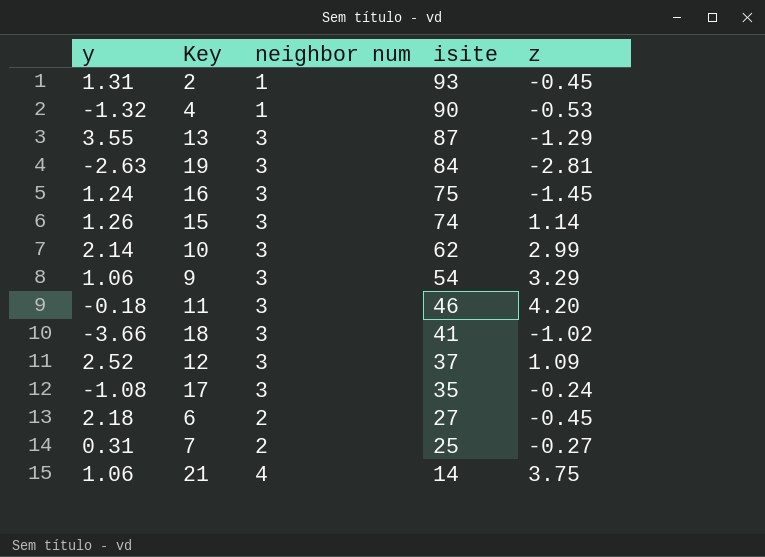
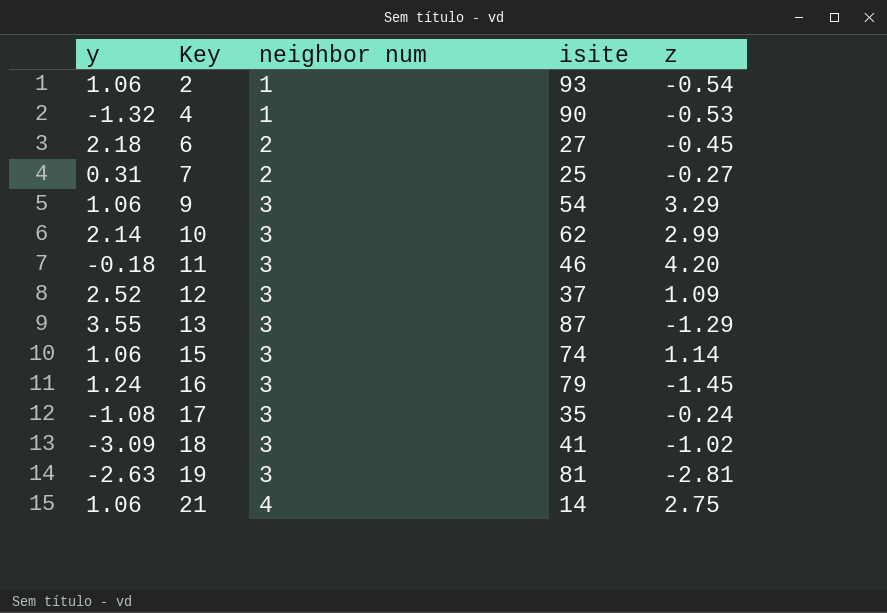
row order: isite descending -> Key ascending
2 | y: 1.31 -> 1.06
2 | z: -0.45 -> -0.54
15 | y: 1.26 -> 1.06
16 | isite: 75 -> 79
18 | y: -3.66 -> -3.09
19 | isite: 84 -> 81
21 | z: 3.75 -> 2.75

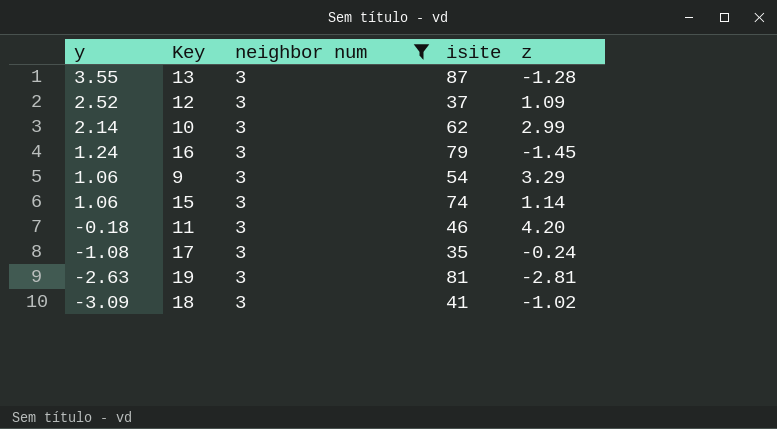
filter: none -> neighbor num = 3
row order: Key ascending -> y descending
13 | z: -1.29 -> -1.28

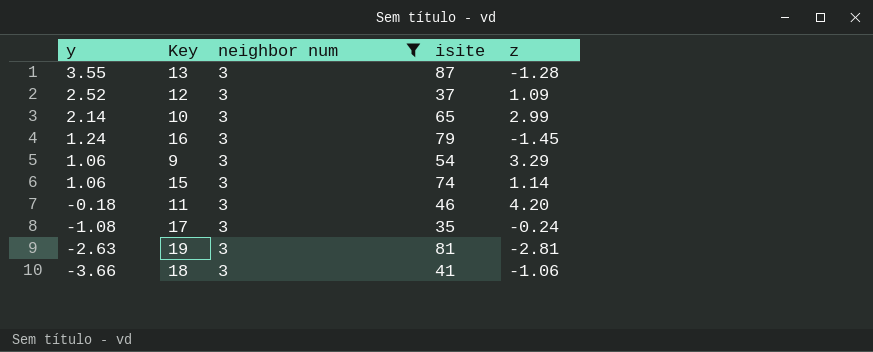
10 | isite: 62 -> 65
18 | y: -3.09 -> -3.66
18 | z: -1.02 -> -1.06

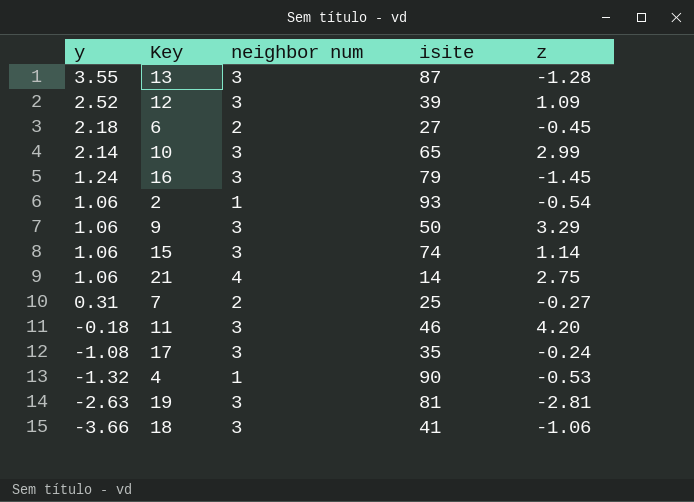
filter: neighbor num = 3 -> none
12 | isite: 37 -> 39
9 | isite: 54 -> 50

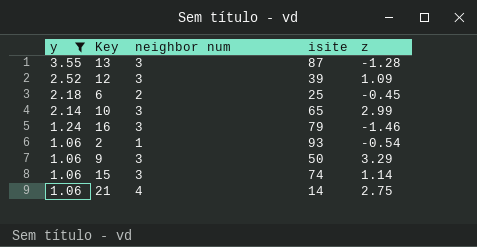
filter: none -> y >= 1.06
6 | isite: 27 -> 25
16 | z: -1.45 -> -1.46

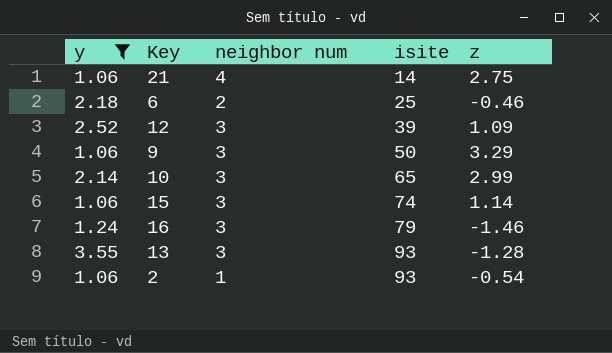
row order: y descending -> isite ascending
6 | z: -0.45 -> -0.46
13 | isite: 87 -> 93

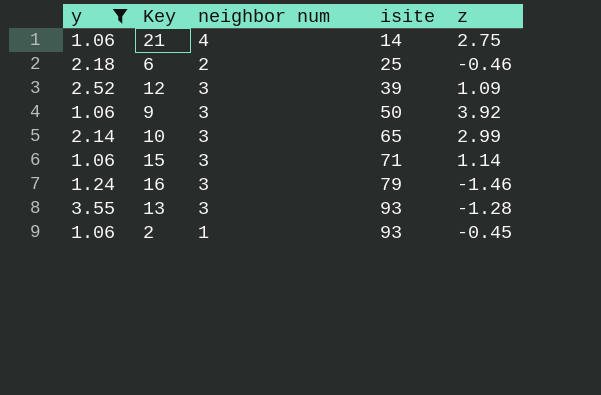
9 | z: 3.29 -> 3.92
15 | isite: 74 -> 71
2 | z: -0.54 -> -0.45

